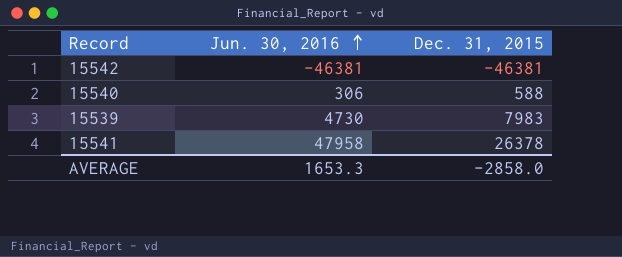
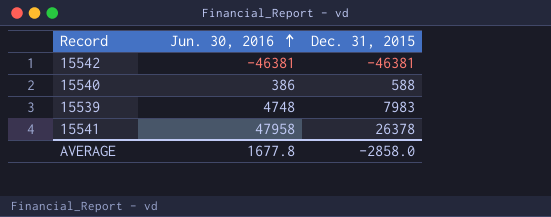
15540 | Jun. 30, 2016: 306 -> 386
15539 | Jun. 30, 2016: 4730 -> 4748
AVERAGE | Jun. 30, 2016: 1653.3 -> 1677.8

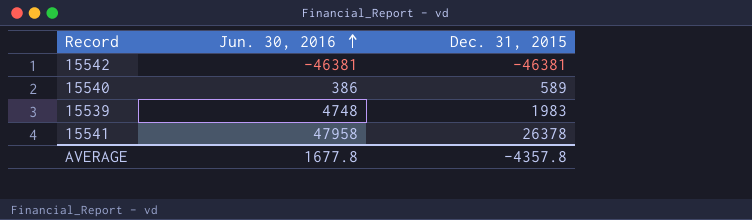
15540 | Dec. 31, 2015: 588 -> 589
15539 | Dec. 31, 2015: 7983 -> 1983
AVERAGE | Dec. 31, 2015: -2858.0 -> -4357.8

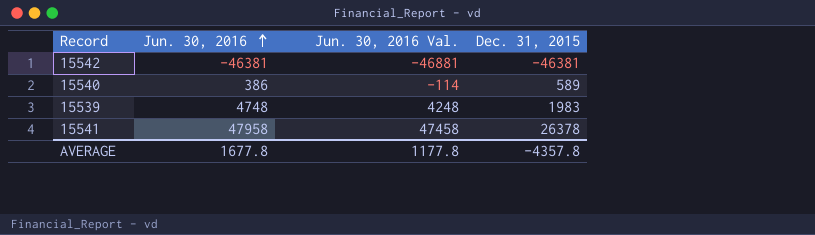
column Jun. 30, 2016 Val. | formula: none -> [Jun. 30, 2016] - 500

